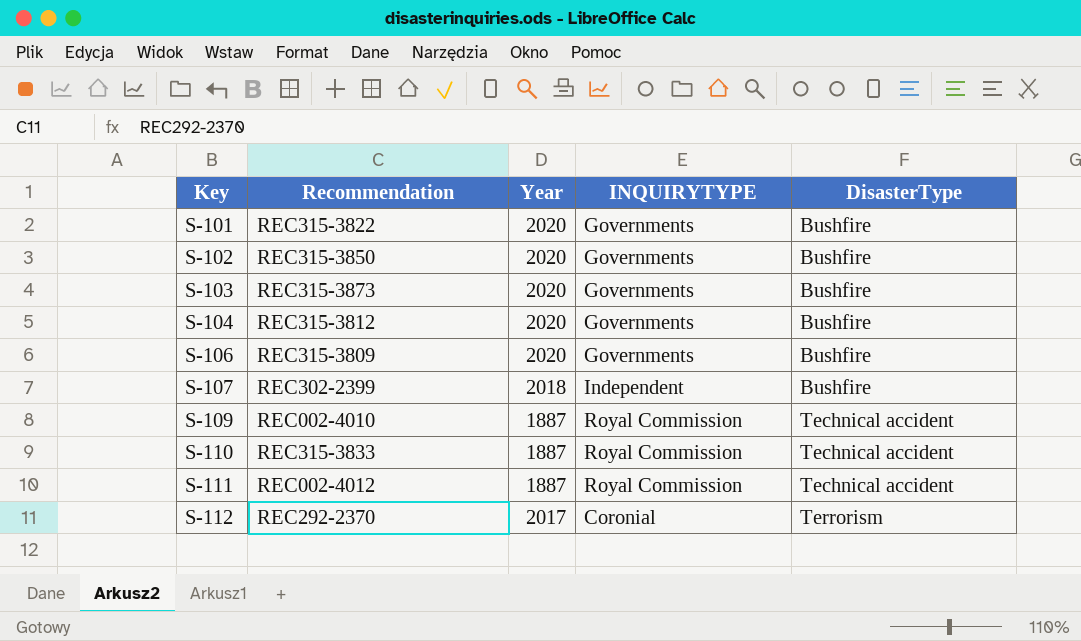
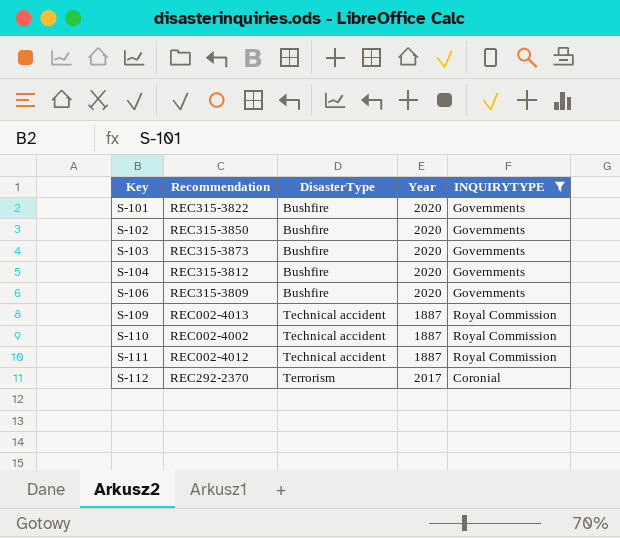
filter: none -> INQUIRYTYPE != Independent
column DisasterType | position: 5 -> 3
S-109 | Recommendation: REC002-4010 -> REC002-4013
S-110 | Recommendation: REC315-3833 -> REC002-4002

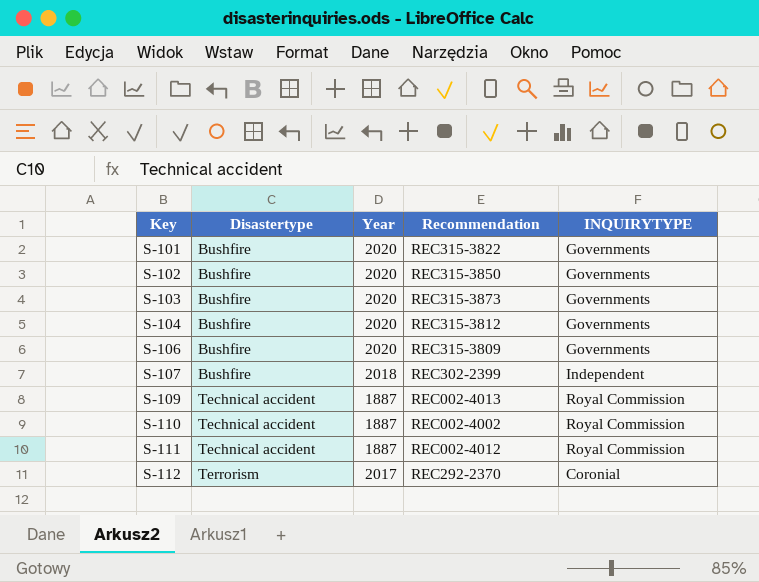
filter: INQUIRYTYPE != Independent -> none
column name: DisasterType -> Disastertype
column Recommendation | position: 2 -> 4

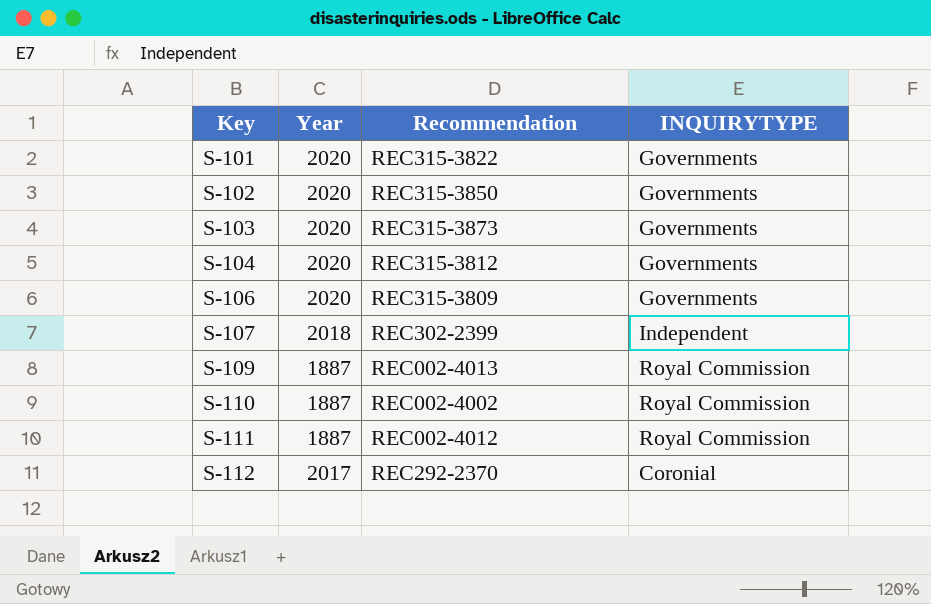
column Disastertype | position: 2 -> none

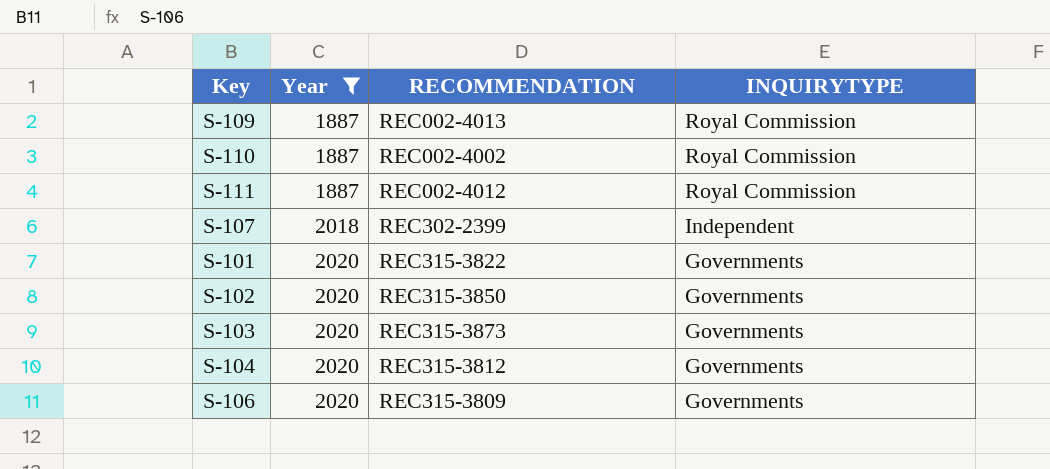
filter: none -> Year != 2017
row order: Key ascending -> Year ascending
column name: Recommendation -> RECOMMENDATION

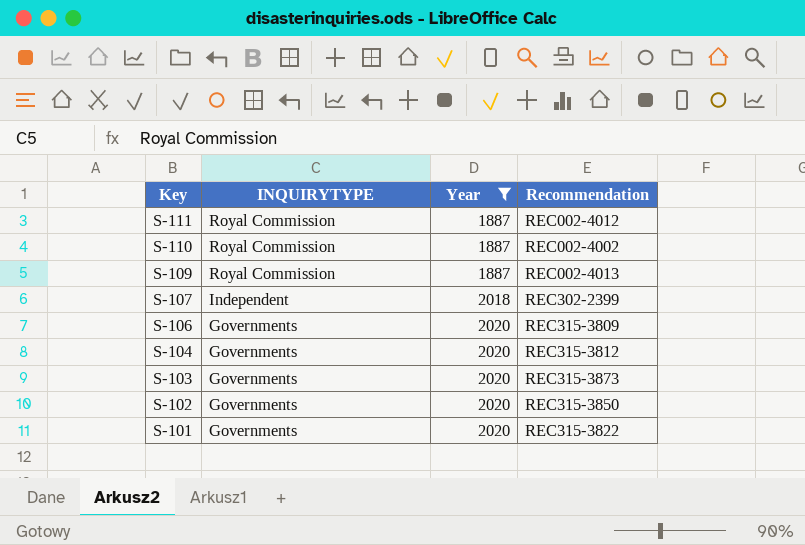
row order: Year ascending -> Key descending
column INQUIRYTYPE | position: 4 -> 2
column name: RECOMMENDATION -> Recommendation

